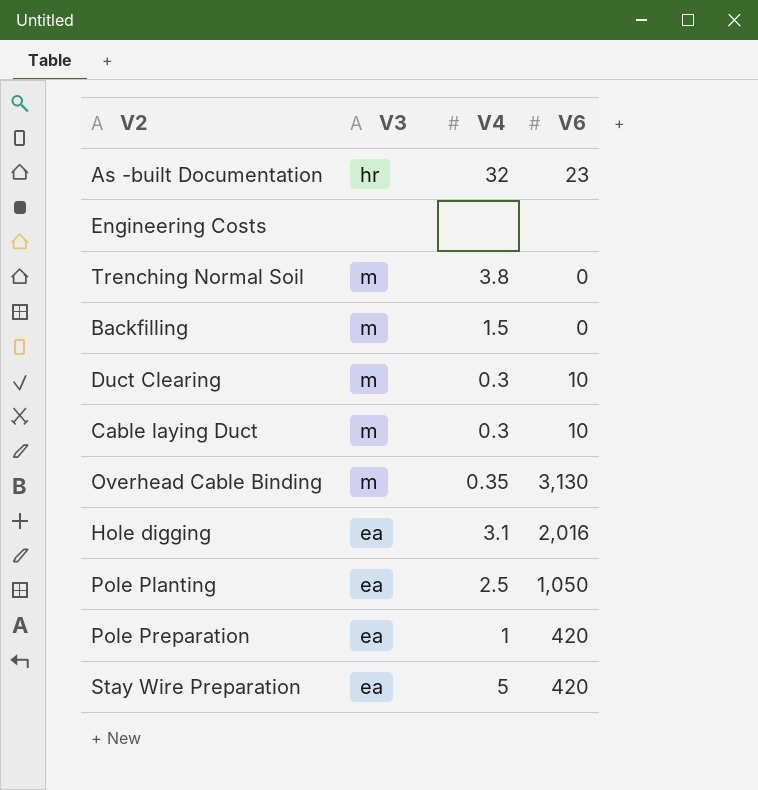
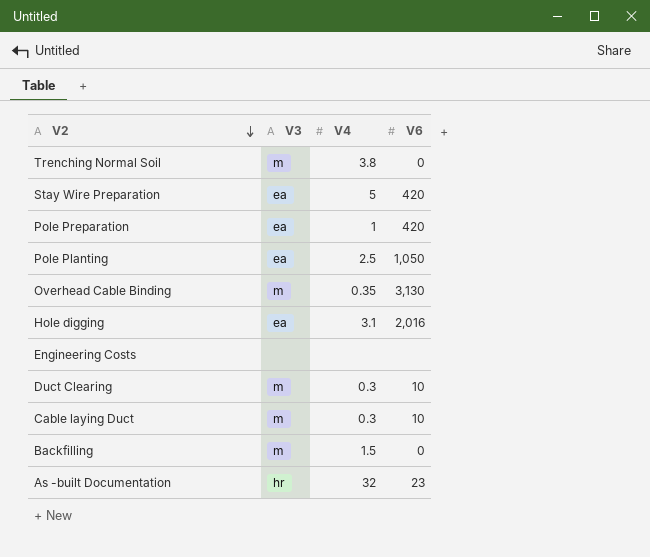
row order: none -> V2 descending

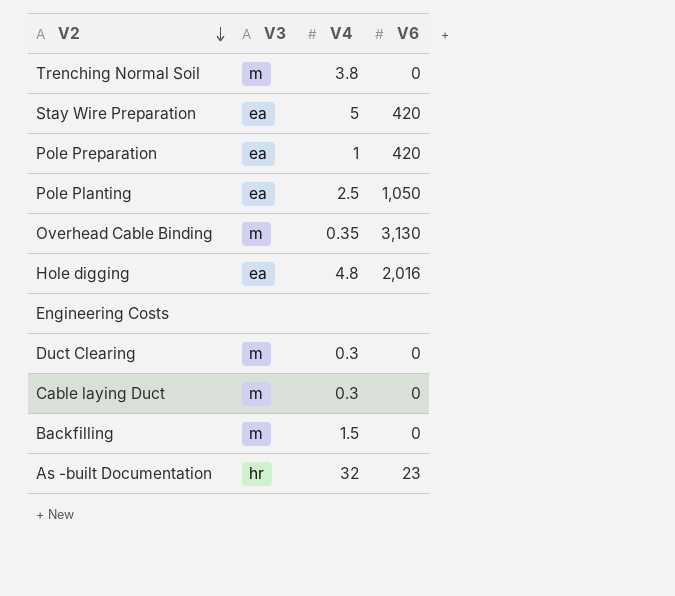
Hole digging | V4: 3.1 -> 4.8
Duct Clearing | V6: 10 -> 0
Cable laying Duct | V6: 10 -> 0

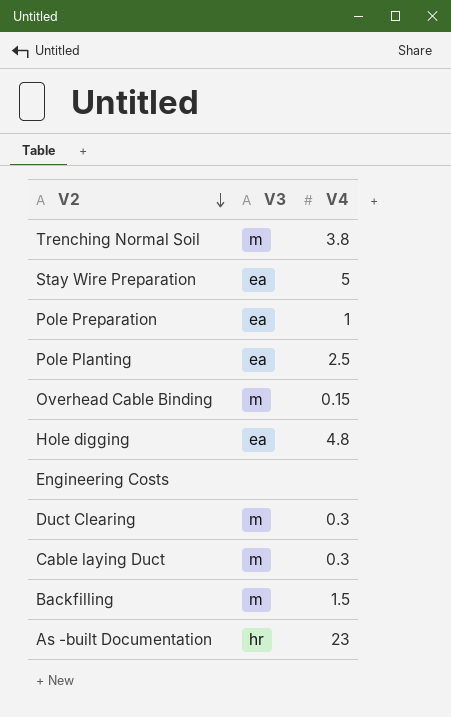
column V6 | position: 4 -> none
Overhead Cable Binding | V4: 0.35 -> 0.15
As -built Documentation | V4: 32 -> 23

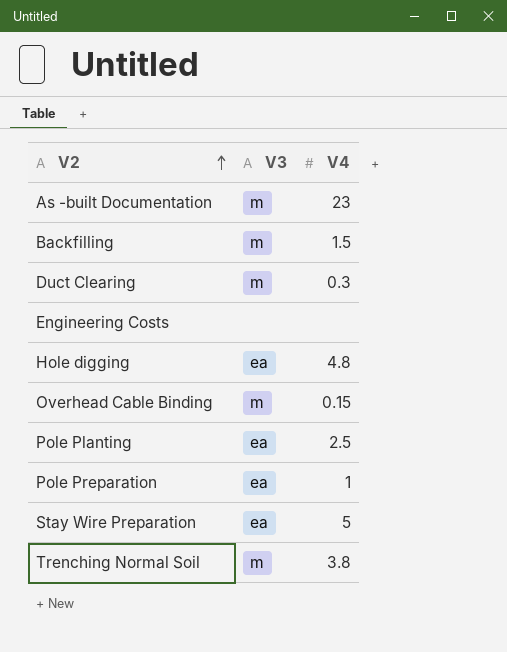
row order: V2 descending -> V2 ascending
row Cable laying Duct: m | 0.3 -> none
As -built Documentation | V3: hr -> m

